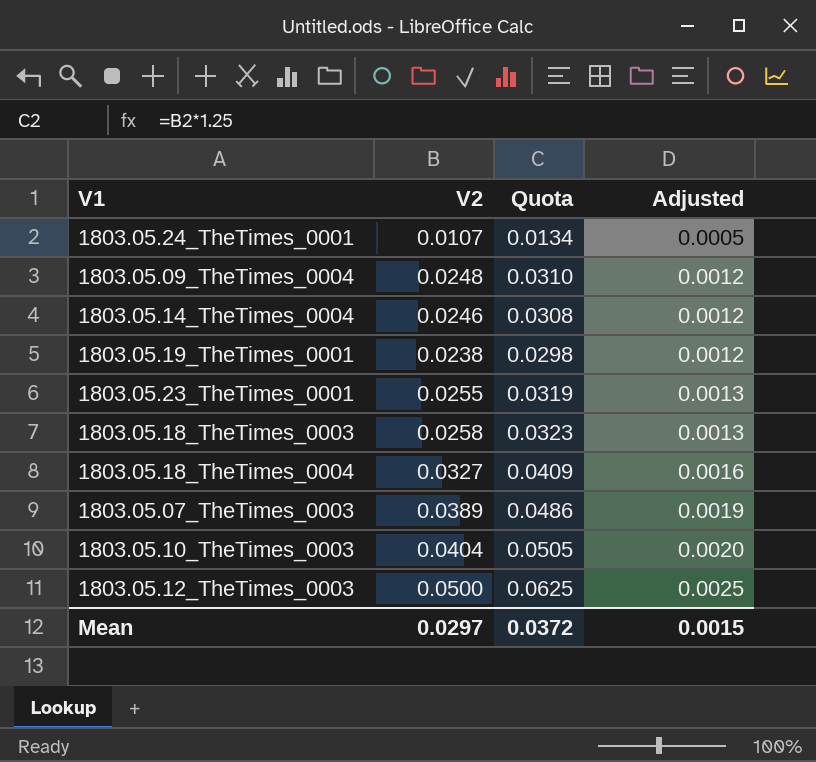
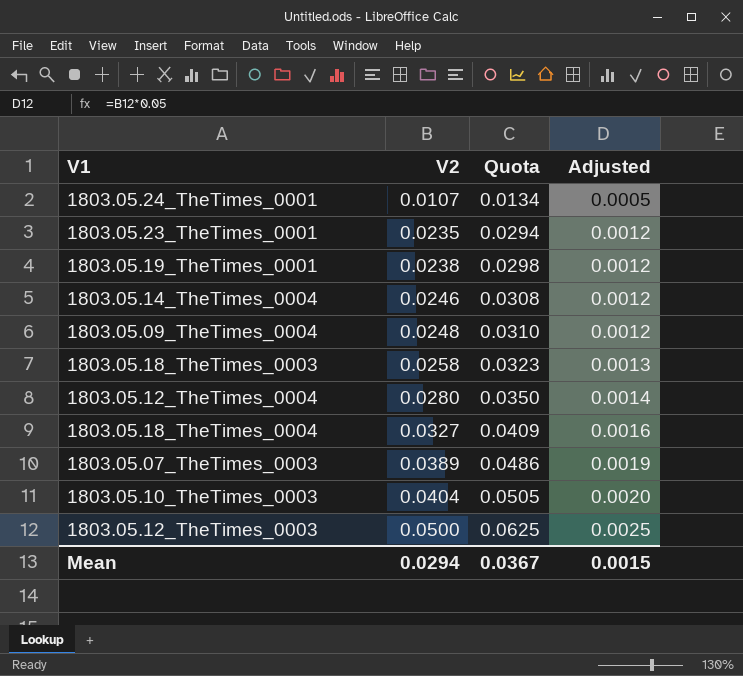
row order: Adjusted ascending -> V2 ascending
1803.05.23_TheTimes_0001 | V2: 0.0255 -> 0.0235
1803.05.23_TheTimes_0001 | Quota: 0.0319 -> 0.0294
1803.05.23_TheTimes_0001 | Adjusted: 0.0013 -> 0.0012
row 1803.05.12_TheTimes_0004: none -> 0.0280 | 0.0350 | 0.0014
Mean | V2: 0.0297 -> 0.0294
Mean | Quota: 0.0372 -> 0.0367

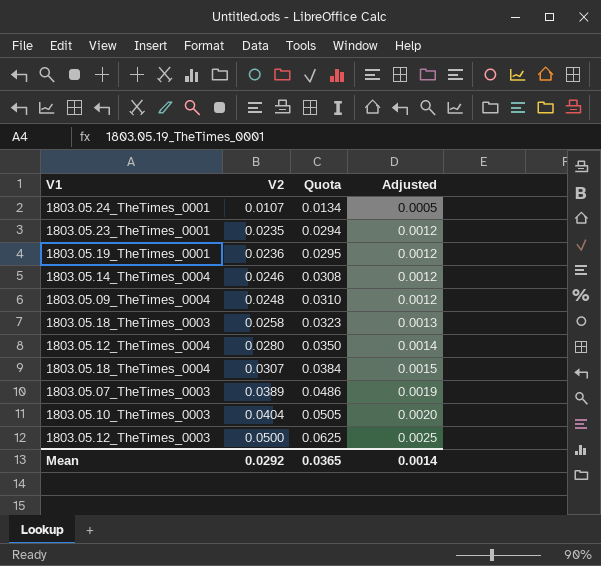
1803.05.19_TheTimes_0001 | V2: 0.0238 -> 0.0236
1803.05.19_TheTimes_0001 | Quota: 0.0298 -> 0.0295
1803.05.18_TheTimes_0004 | V2: 0.0327 -> 0.0307
1803.05.18_TheTimes_0004 | Quota: 0.0409 -> 0.0384
1803.05.18_TheTimes_0004 | Adjusted: 0.0016 -> 0.0015
Mean | V2: 0.0294 -> 0.0292
Mean | Quota: 0.0367 -> 0.0365
Mean | Adjusted: 0.0015 -> 0.0014

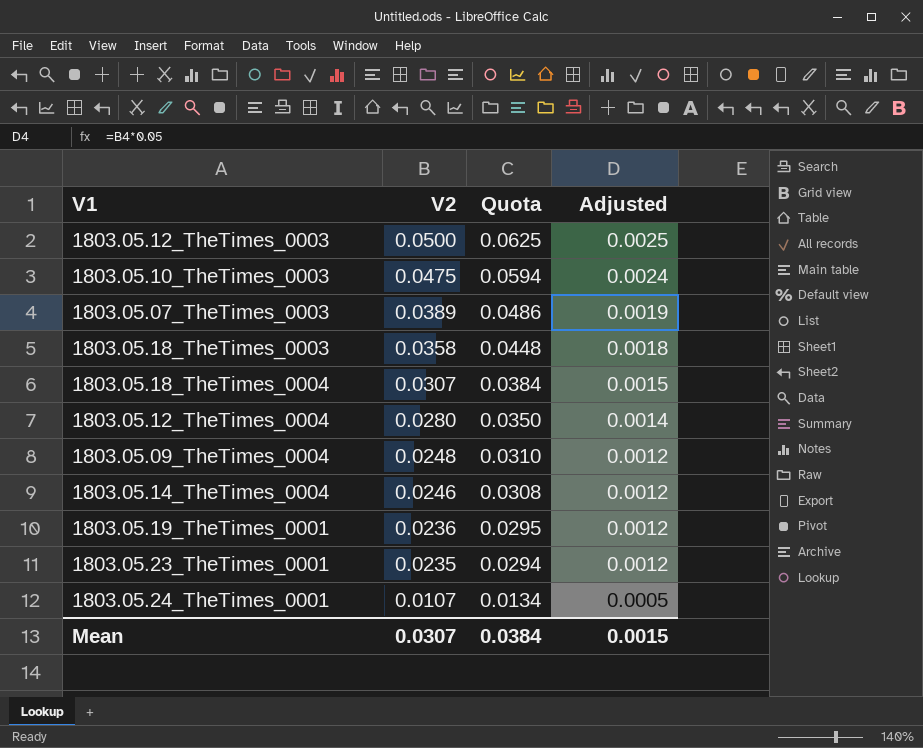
row order: V2 ascending -> V2 descending
1803.05.10_TheTimes_0003 | V2: 0.0404 -> 0.0475
1803.05.10_TheTimes_0003 | Quota: 0.0505 -> 0.0594
1803.05.10_TheTimes_0003 | Adjusted: 0.0020 -> 0.0024
1803.05.18_TheTimes_0003 | V2: 0.0258 -> 0.0358
1803.05.18_TheTimes_0003 | Quota: 0.0323 -> 0.0448
1803.05.18_TheTimes_0003 | Adjusted: 0.0013 -> 0.0018
Mean | V2: 0.0292 -> 0.0307
Mean | Quota: 0.0365 -> 0.0384
Mean | Adjusted: 0.0014 -> 0.0015

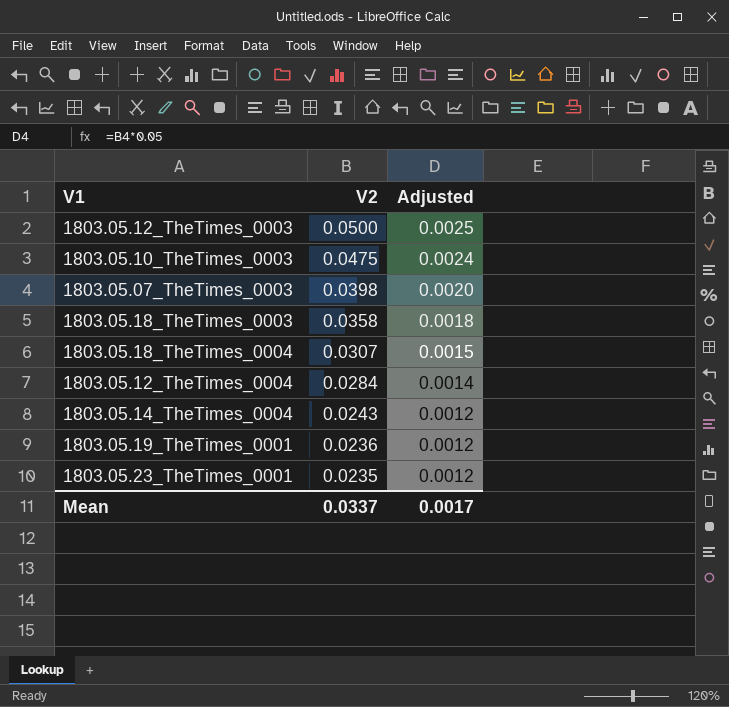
column Quota | formula: [V2] * 1.25 -> none
row 1803.05.09_TheTimes_0004: 0.0248 | 0.0310 | 0.0012 -> none
row 1803.05.24_TheTimes_0001: 0.0107 | 0.0134 | 0.0005 -> none
1803.05.07_TheTimes_0003 | V2: 0.0389 -> 0.0398
1803.05.07_TheTimes_0003 | Adjusted: 0.0019 -> 0.0020
1803.05.12_TheTimes_0004 | V2: 0.0280 -> 0.0284
1803.05.14_TheTimes_0004 | V2: 0.0246 -> 0.0243
Mean | V2: 0.0307 -> 0.0337
Mean | Adjusted: 0.0015 -> 0.0017

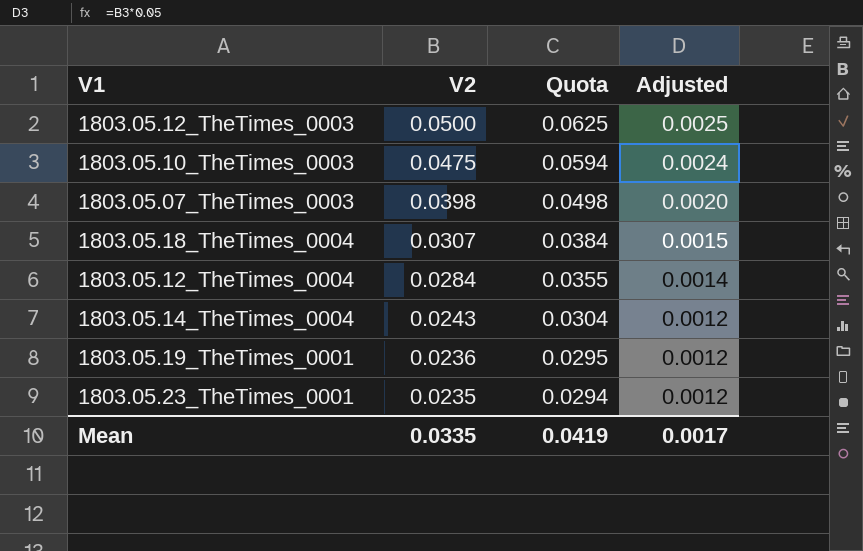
column Quota | formula: none -> [V2] * 1.25
row 1803.05.18_TheTimes_0003: 0.0358 | 0.0018 -> none
Mean | V2: 0.0337 -> 0.0335

